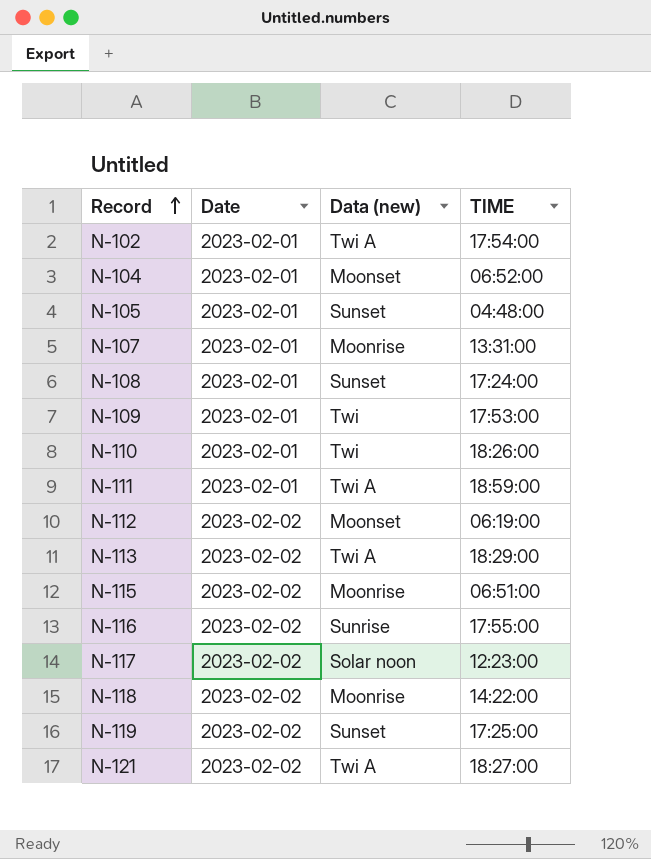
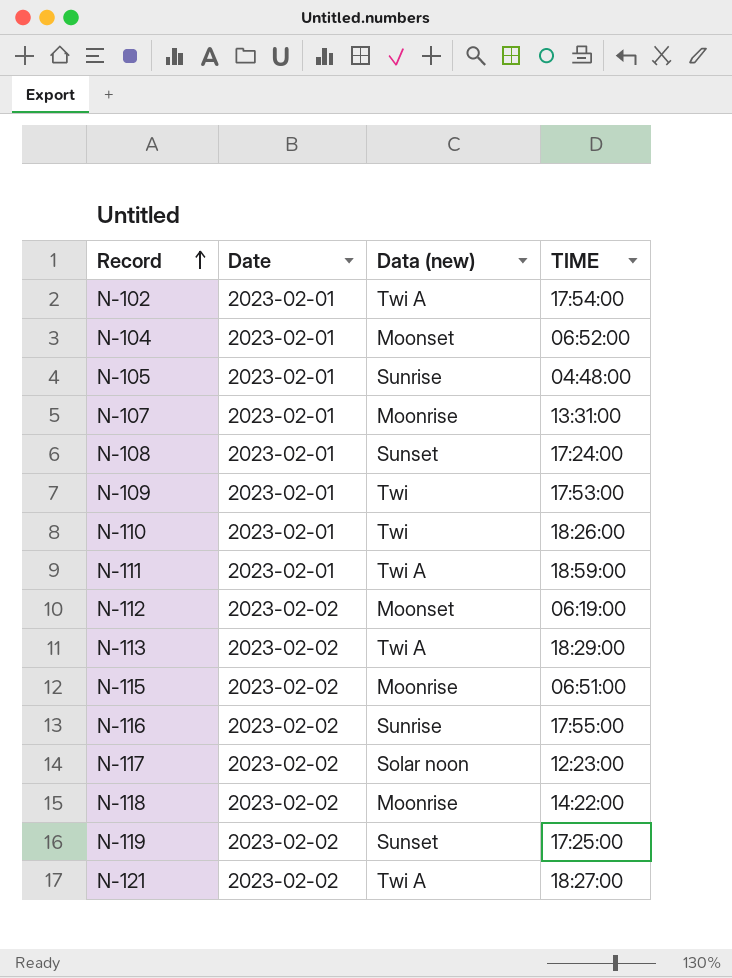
N-105 | Data (new): Sunset -> Sunrise

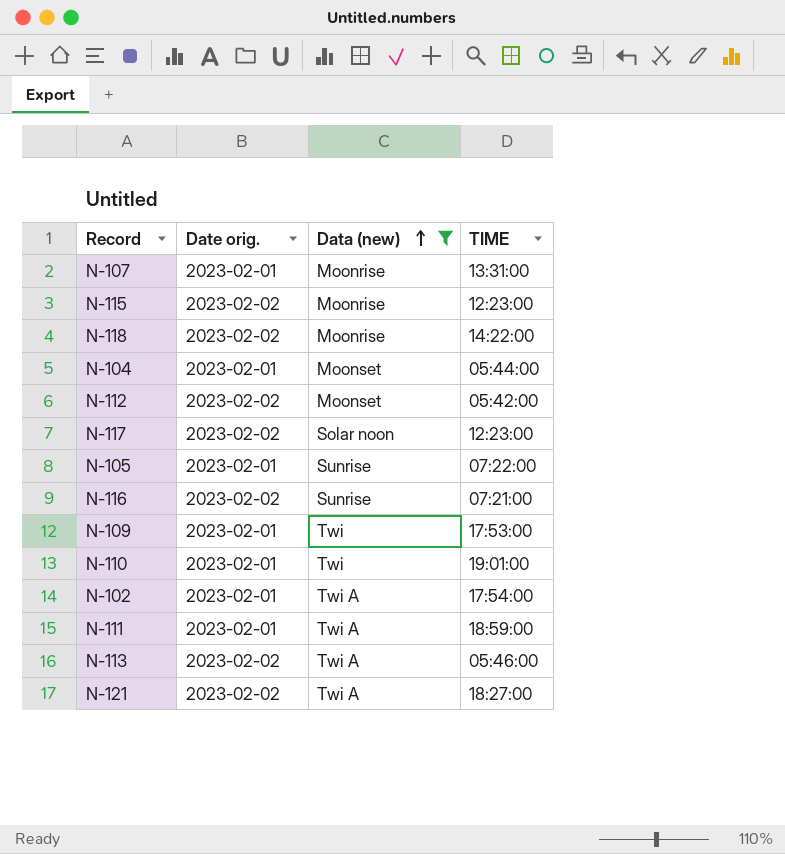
filter: none -> Data (new) != Sunset
row order: Record ascending -> Data (new) ascending
column name: Date -> Date orig.
N-115 | TIME: 06:51:00 -> 12:23:00
N-104 | TIME: 06:52:00 -> 05:44:00
N-112 | TIME: 06:19:00 -> 05:42:00
N-105 | TIME: 04:48:00 -> 07:22:00
N-116 | TIME: 17:55:00 -> 07:21:00
N-110 | TIME: 18:26:00 -> 19:01:00
N-113 | TIME: 18:29:00 -> 05:46:00

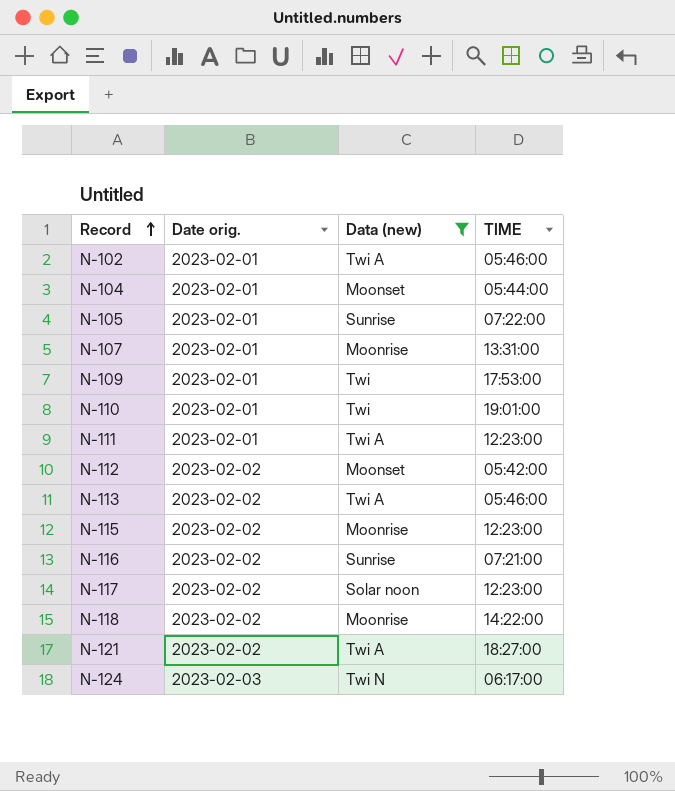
row order: Data (new) ascending -> Record ascending
N-102 | TIME: 17:54:00 -> 05:46:00
N-111 | TIME: 18:59:00 -> 12:23:00
row N-124: none -> 2023-02-03 | Twi N | 06:17:00

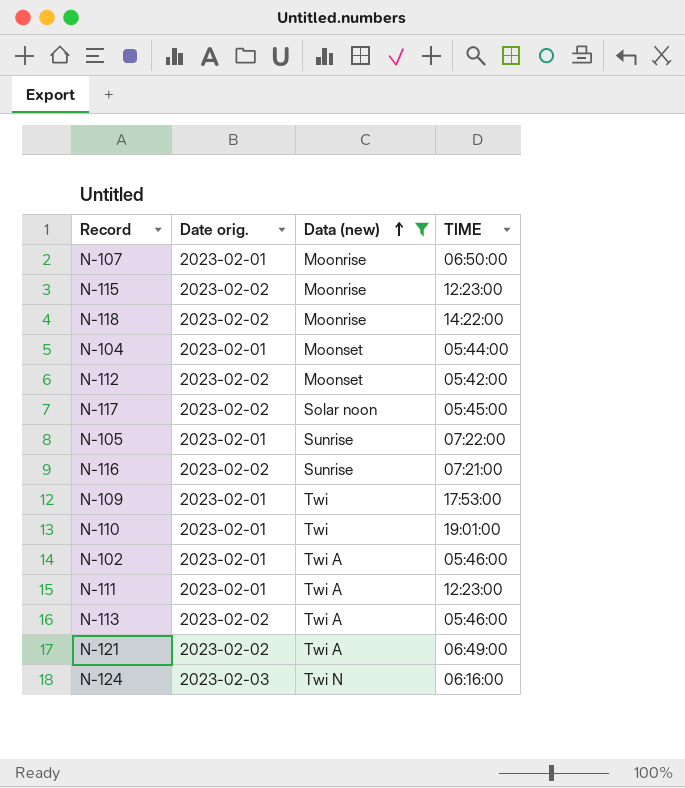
row order: Record ascending -> Data (new) ascending
N-107 | TIME: 13:31:00 -> 06:50:00
N-117 | TIME: 12:23:00 -> 05:45:00
N-121 | TIME: 18:27:00 -> 06:49:00
N-124 | TIME: 06:17:00 -> 06:16:00

